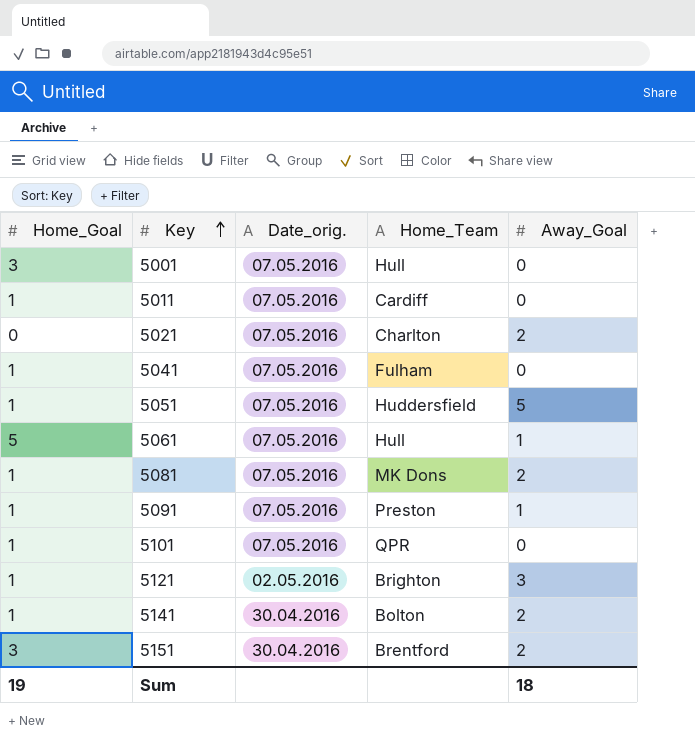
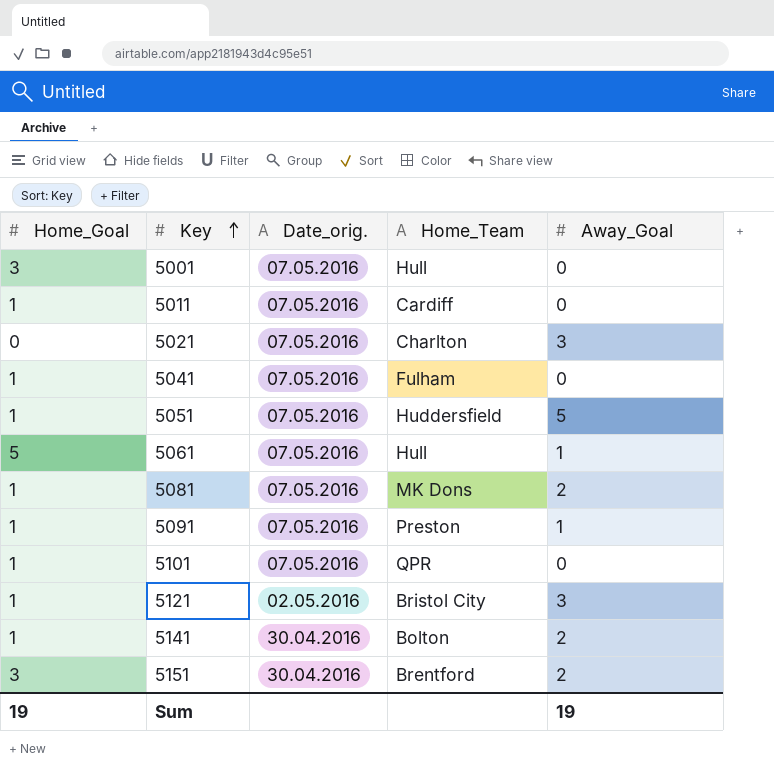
5021 | Away_Goal: 2 -> 3
5121 | Home_Team: Brighton -> Bristol City
Sum | Away_Goal: 18 -> 19

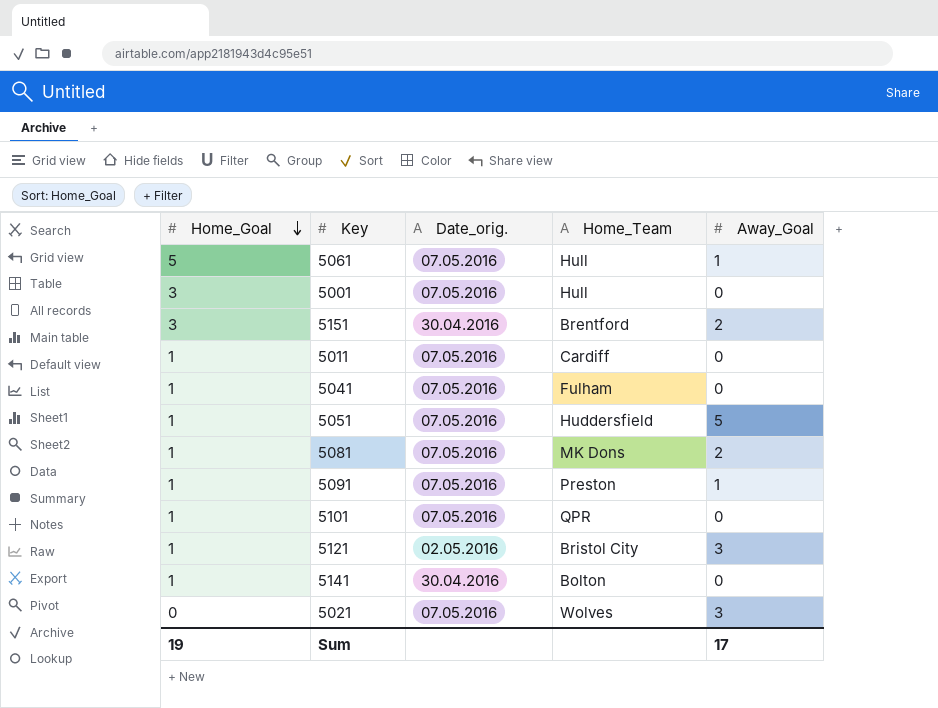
row order: Key ascending -> Home_Goal descending
5141 | Away_Goal: 2 -> 0
5021 | Home_Team: Charlton -> Wolves
Sum | Away_Goal: 19 -> 17

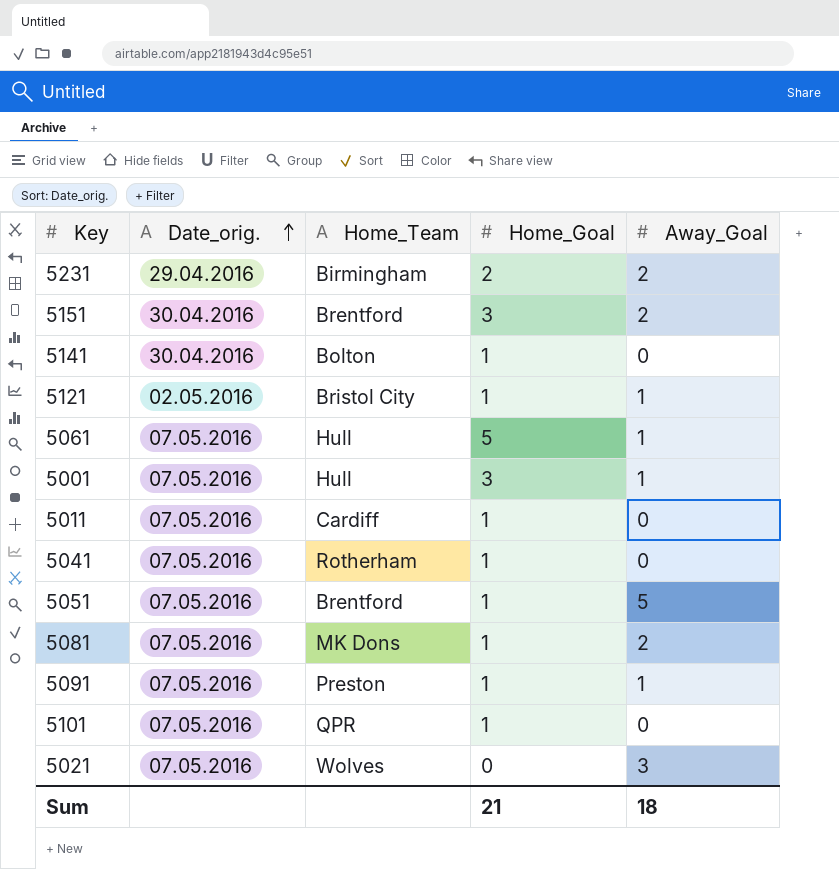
row order: Home_Goal descending -> Date_orig. ascending
column Home_Goal | position: 1 -> 4
row 5231: none -> 29.04.2016 | Birmingham | 2 | 2
5121 | Away_Goal: 3 -> 1
5001 | Away_Goal: 0 -> 1
5041 | Home_Team: Fulham -> Rotherham
5051 | Home_Team: Huddersfield -> Brentford
Sum | Home_Goal: 19 -> 21
Sum | Away_Goal: 17 -> 18

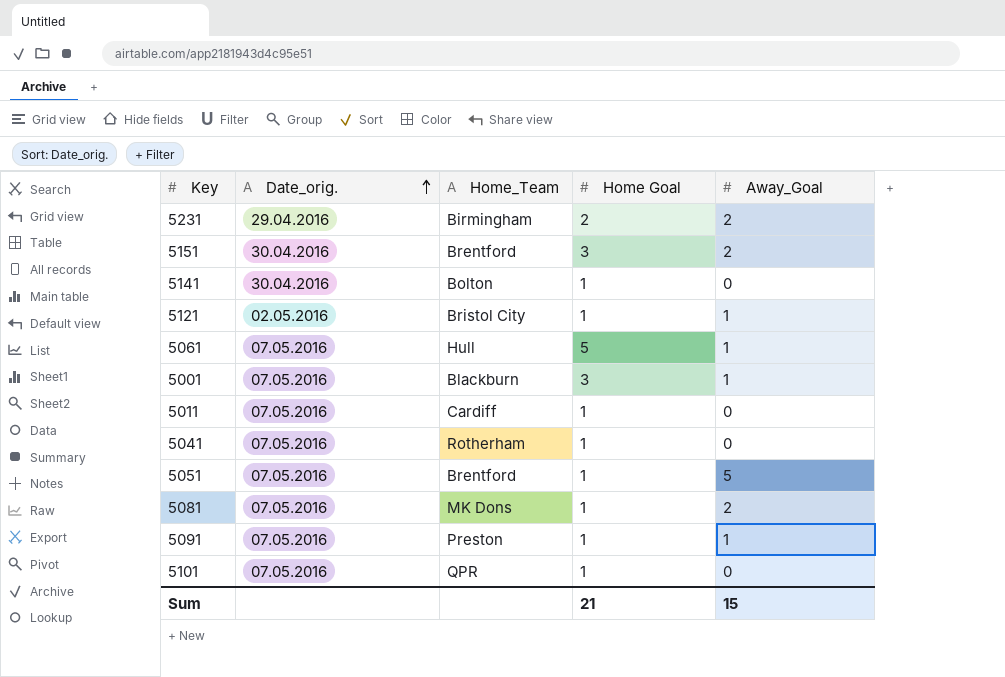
column name: Home_Goal -> Home Goal
row 5021: 07.05.2016 | Wolves | 0 | 3 -> none
5001 | Home_Team: Hull -> Blackburn
Sum | Away_Goal: 18 -> 15

